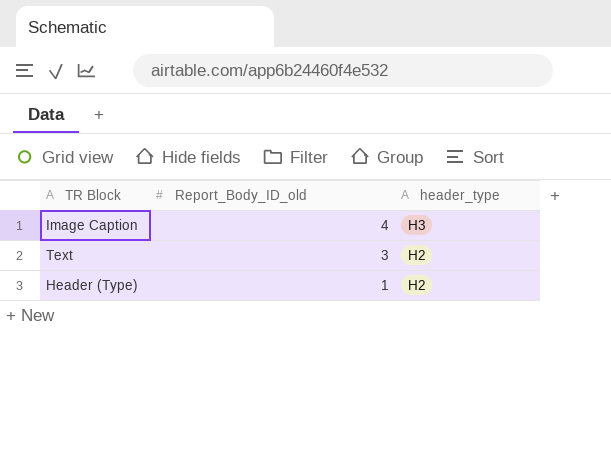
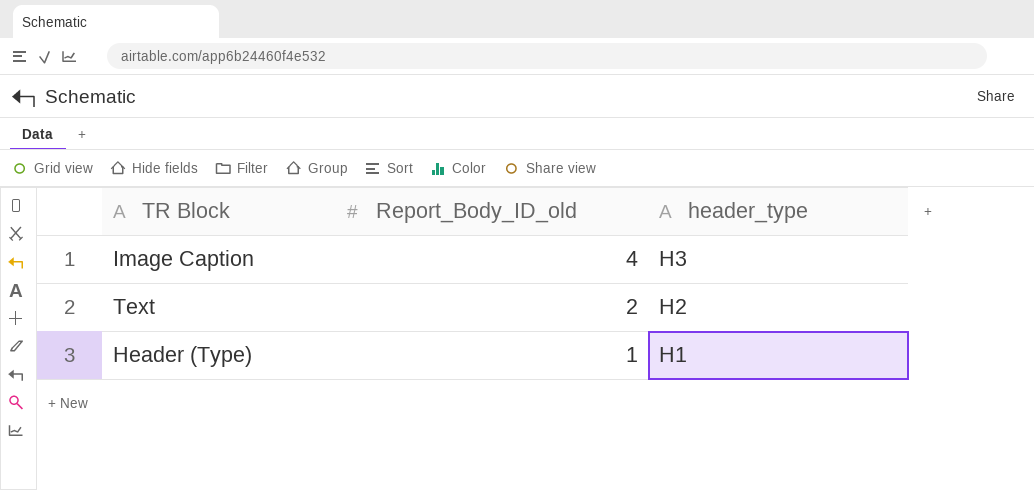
Text | Report_Body_ID_old: 3 -> 2
Header (Type) | header_type: H2 -> H1

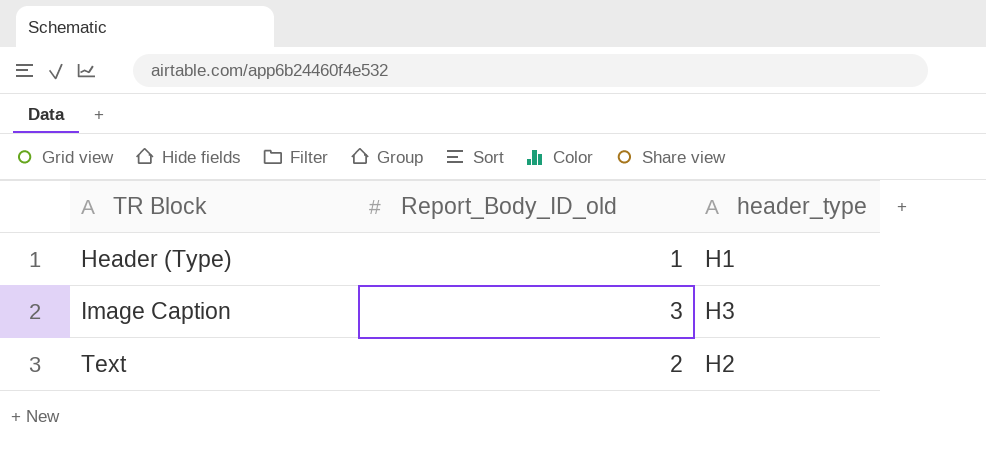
row order: Report_Body_ID_old descending -> TR Block ascending
Image Caption | Report_Body_ID_old: 4 -> 3

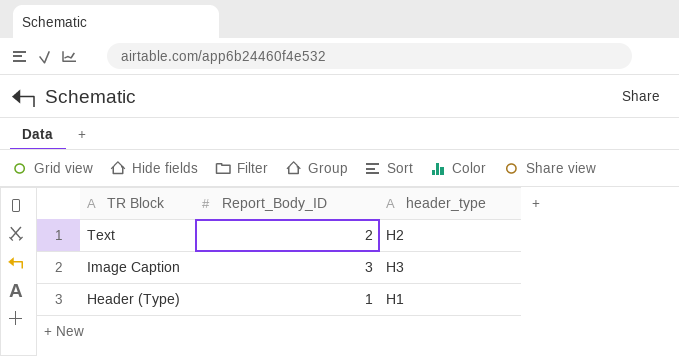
row order: TR Block ascending -> TR Block descending
column name: Report_Body_ID_old -> Report_Body_ID

